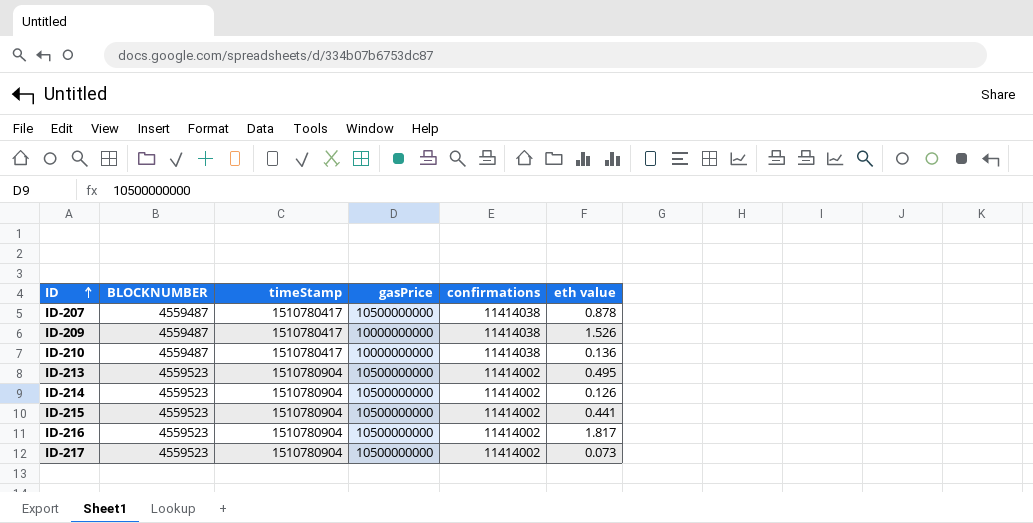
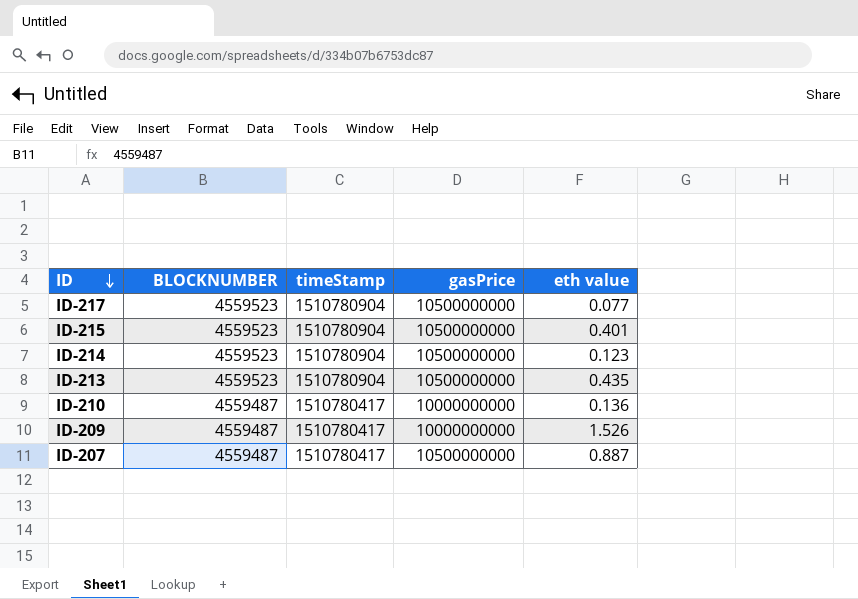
row order: ID ascending -> ID descending
column confirmations | position: 5 -> none
row ID-216: 4559523 | 1510780904 | 10500000000 | 11414002 | 1.817 -> none
ID-217 | eth value: 0.073 -> 0.077
ID-215 | eth value: 0.441 -> 0.401
ID-214 | eth value: 0.126 -> 0.123
ID-213 | eth value: 0.495 -> 0.435
ID-207 | eth value: 0.878 -> 0.887

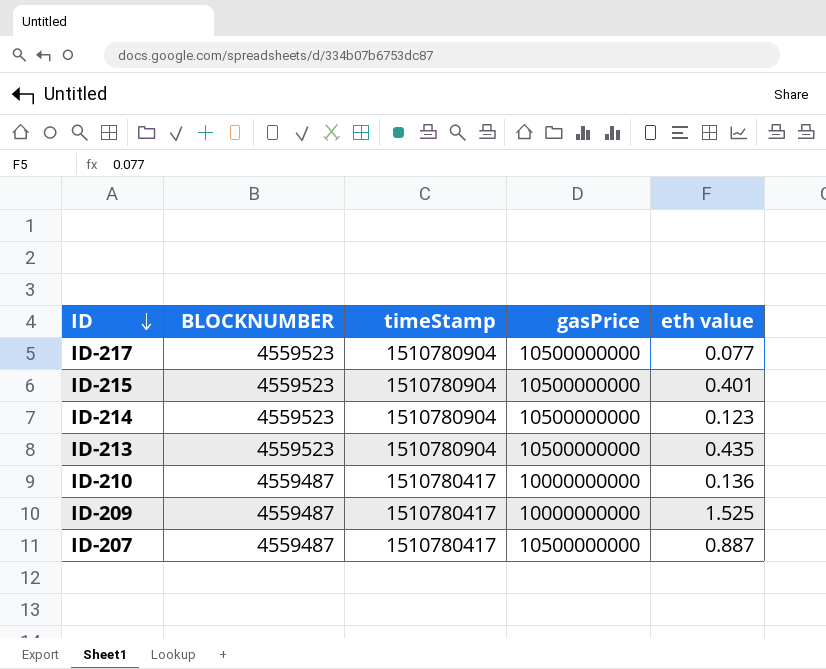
ID-209 | eth value: 1.526 -> 1.525

